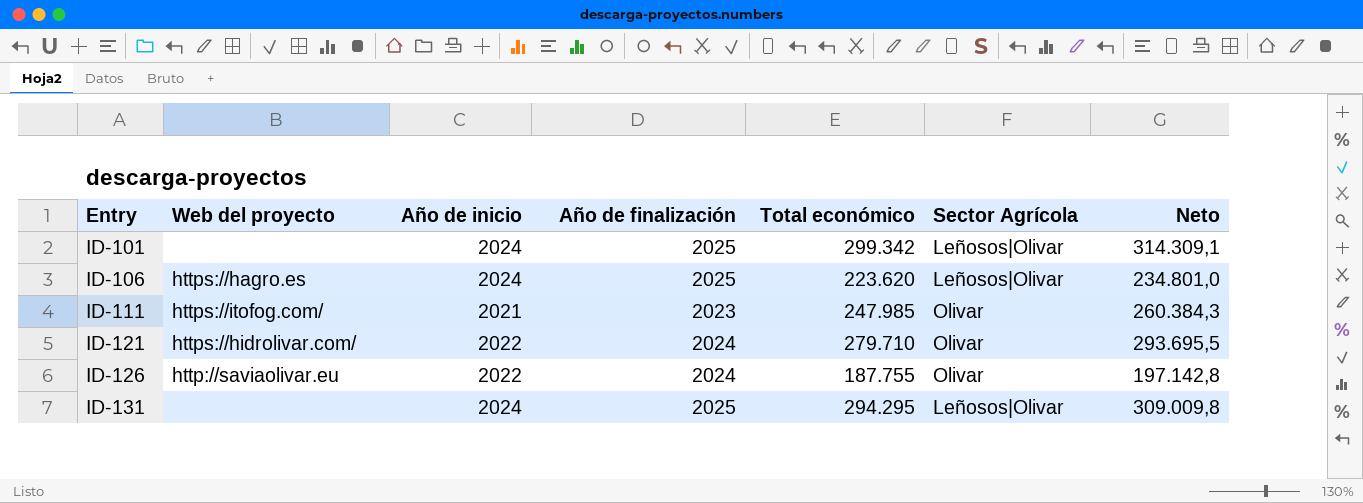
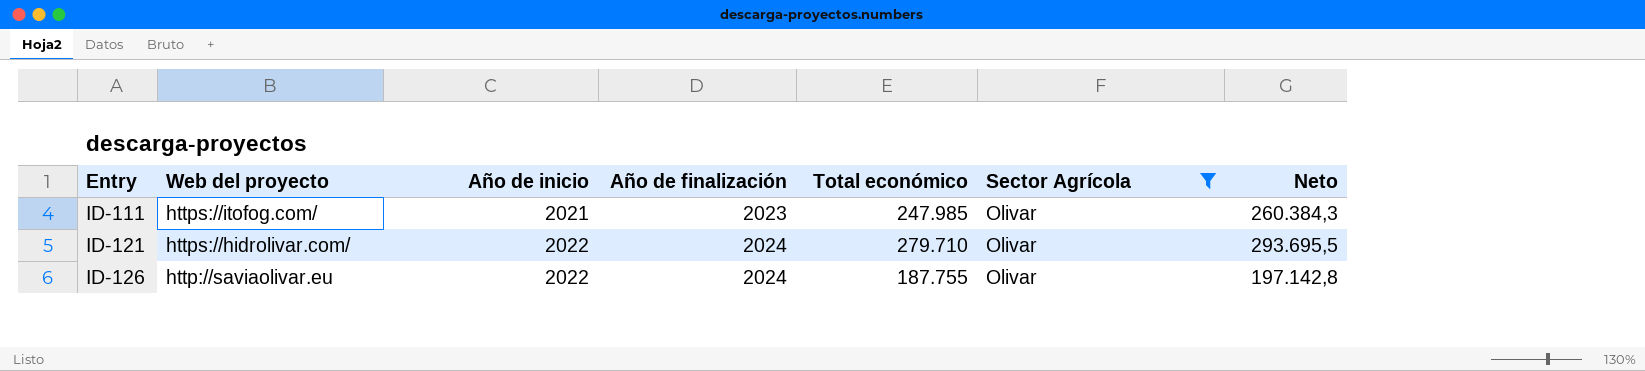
filter: none -> Sector Agrícola = Olivar

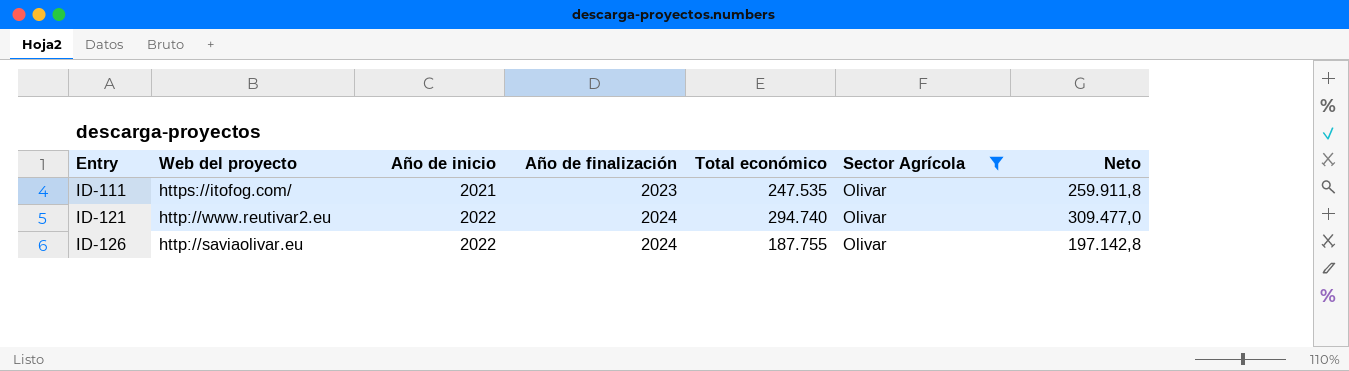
ID-111 | Total económico: 247.985 -> 247.535
ID-111 | Neto: 260.384,3 -> 259.911,8
ID-121 | Web del proyecto: https://hidrolivar.com/ -> http://www.reutivar2.eu
ID-121 | Total económico: 279.710 -> 294.740
ID-121 | Neto: 293.695,5 -> 309.477,0

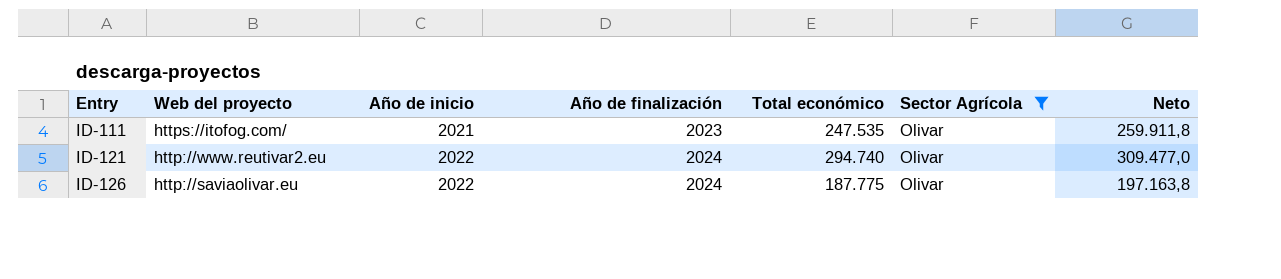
ID-126 | Total económico: 187.755 -> 187.775
ID-126 | Neto: 197.142,8 -> 197.163,8

